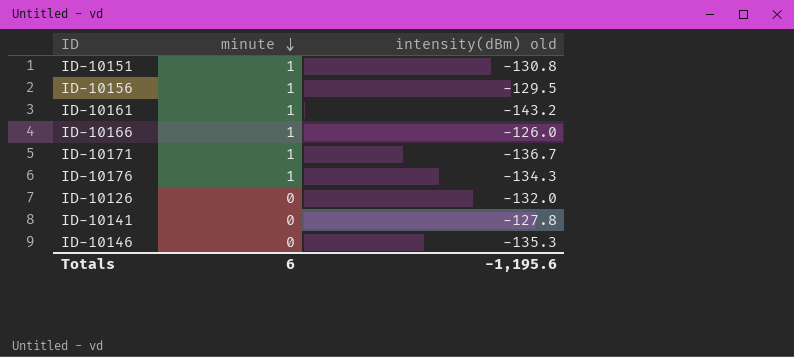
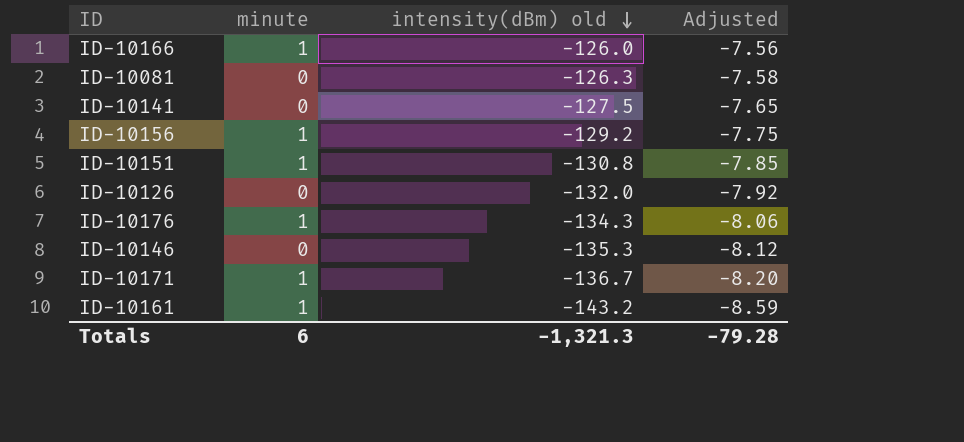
row order: minute descending -> intensity(dBm) old descending
column Adjusted | formula: none -> [intensity(dBm) old] * 0.06
row ID-10081: none -> 0 | -126.3 | -7.58
ID-10141 | intensity(dBm) old: -127.8 -> -127.5
ID-10156 | intensity(dBm) old: -129.5 -> -129.2
Totals | intensity(dBm) old: -1,195.6 -> -1,321.3

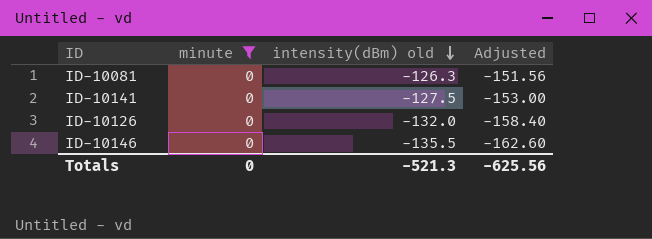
filter: none -> minute = 0
column Adjusted | formula: [intensity(dBm) old] * 0.06 -> [intensity(dBm) old] * 1.2
ID-10146 | intensity(dBm) old: -135.3 -> -135.5
Totals | minute: 6 -> 0
Totals | intensity(dBm) old: -1,321.3 -> -521.3
Totals | Adjusted: -79.28 -> -625.56

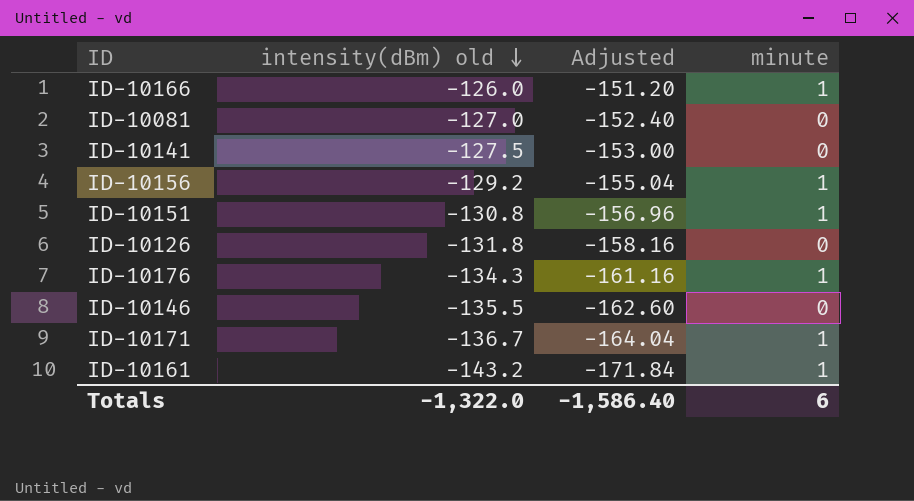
filter: minute = 0 -> none
column minute | position: 2 -> 4
ID-10081 | intensity(dBm) old: -126.3 -> -127.0
ID-10081 | Adjusted: -151.56 -> -152.40
ID-10126 | intensity(dBm) old: -132.0 -> -131.8
ID-10126 | Adjusted: -158.40 -> -158.16
Totals | intensity(dBm) old: -521.3 -> -1,322.0
Totals | Adjusted: -625.56 -> -1,586.40
Totals | minute: 0 -> 6

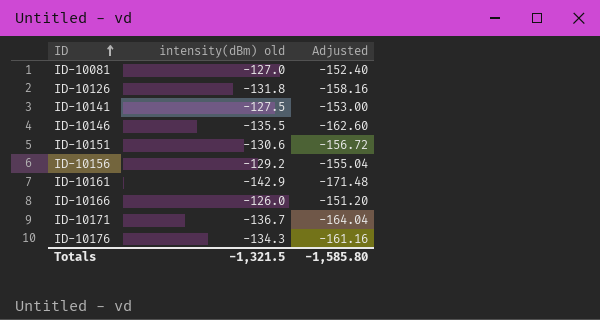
row order: intensity(dBm) old descending -> ID ascending
column minute | position: 4 -> none
ID-10151 | intensity(dBm) old: -130.8 -> -130.6
ID-10151 | Adjusted: -156.96 -> -156.72
ID-10161 | intensity(dBm) old: -143.2 -> -142.9
ID-10161 | Adjusted: -171.84 -> -171.48
Totals | intensity(dBm) old: -1,322.0 -> -1,321.5
Totals | Adjusted: -1,586.40 -> -1,585.80

